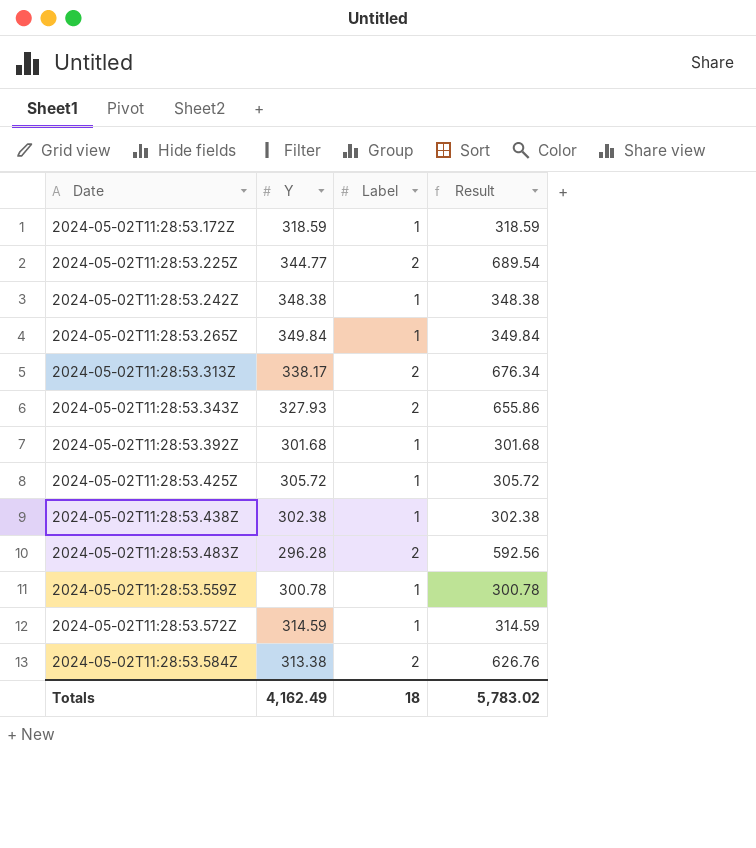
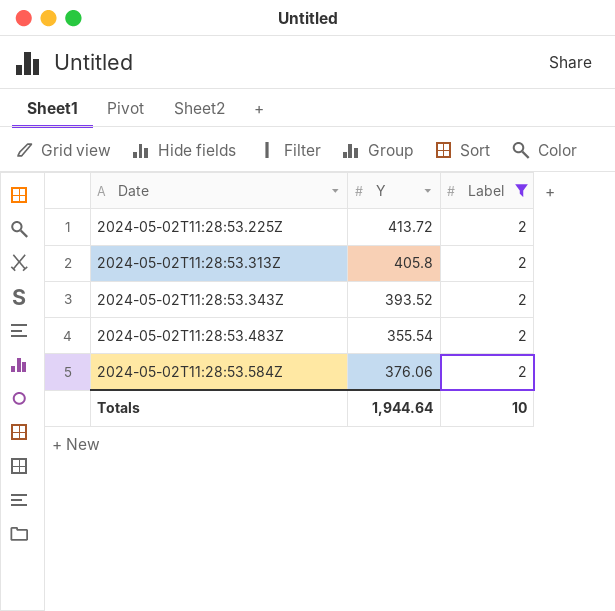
filter: none -> Label = 2
column Result | formula: [Y] * [Label] -> none
2024-05-02T11:28:53.225Z | Y: 344.77 -> 413.72
2024-05-02T11:28:53.313Z | Y: 338.17 -> 405.8
2024-05-02T11:28:53.343Z | Y: 327.93 -> 393.52
2024-05-02T11:28:53.483Z | Y: 296.28 -> 355.54
2024-05-02T11:28:53.584Z | Y: 313.38 -> 376.06
Totals | Y: 4,162.49 -> 1,944.64
Totals | Label: 18 -> 10

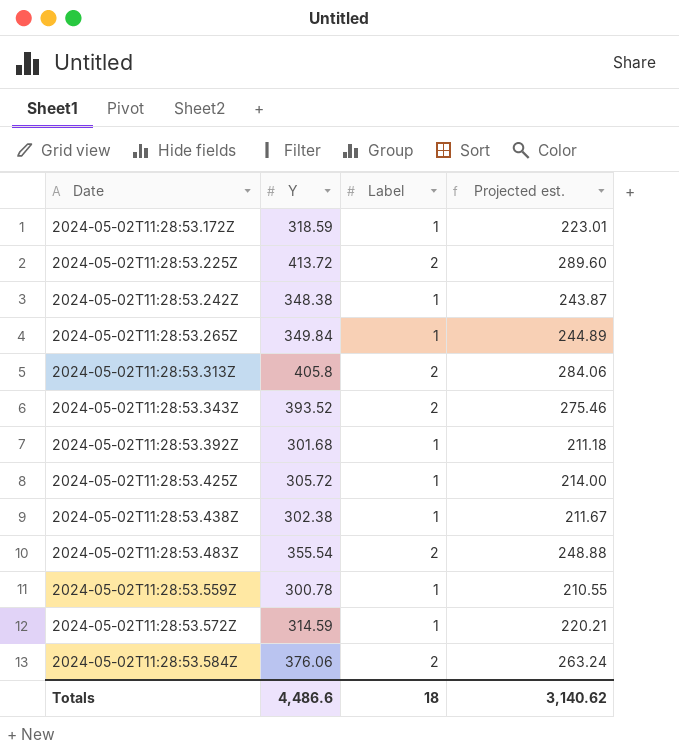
filter: Label = 2 -> none
column Projected est. | formula: none -> [Y] * 0.7
Totals | Y: 1,944.64 -> 4,486.6
Totals | Label: 10 -> 18

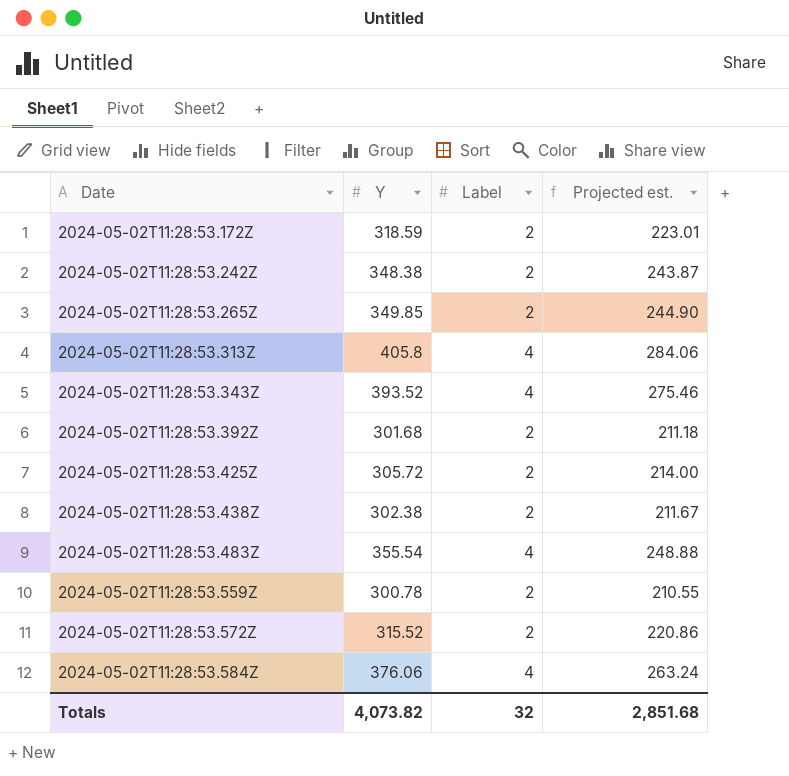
row 2024-05-02T11:28:53.225Z: 413.72 | 2 | 289.60 -> none
2024-05-02T11:28:53.172Z | Label: 1 -> 2
2024-05-02T11:28:53.242Z | Label: 1 -> 2
2024-05-02T11:28:53.265Z | Y: 349.84 -> 349.85
2024-05-02T11:28:53.265Z | Label: 1 -> 2
2024-05-02T11:28:53.265Z | Projected est.: 244.89 -> 244.90
2024-05-02T11:28:53.313Z | Label: 2 -> 4
2024-05-02T11:28:53.343Z | Label: 2 -> 4
2024-05-02T11:28:53.392Z | Label: 1 -> 2
2024-05-02T11:28:53.425Z | Label: 1 -> 2
2024-05-02T11:28:53.438Z | Label: 1 -> 2
2024-05-02T11:28:53.483Z | Label: 2 -> 4
2024-05-02T11:28:53.559Z | Label: 1 -> 2
2024-05-02T11:28:53.572Z | Y: 314.59 -> 315.52
2024-05-02T11:28:53.572Z | Label: 1 -> 2
2024-05-02T11:28:53.572Z | Projected est.: 220.21 -> 220.86
2024-05-02T11:28:53.584Z | Label: 2 -> 4
Totals | Y: 4,486.6 -> 4,073.82
Totals | Label: 18 -> 32
Totals | Projected est.: 3,140.62 -> 2,851.68

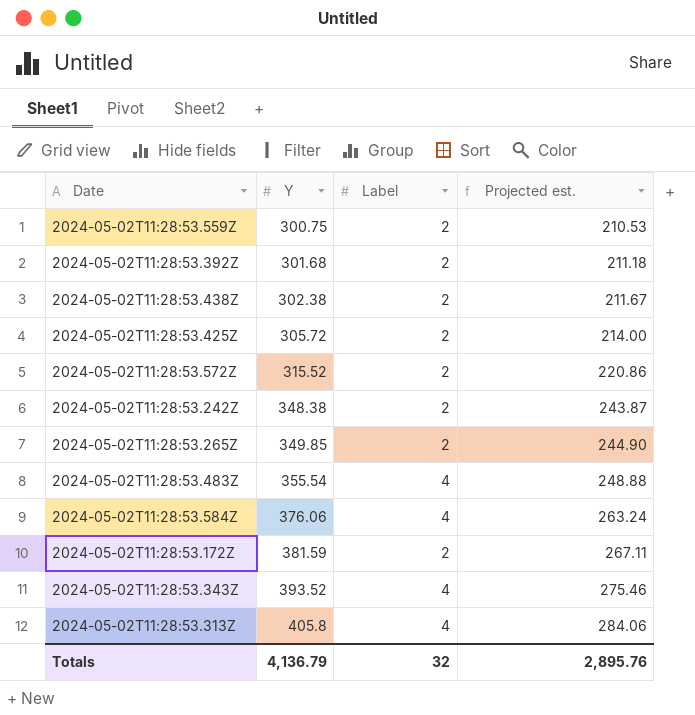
row order: Date ascending -> Y ascending
2024-05-02T11:28:53.559Z | Y: 300.78 -> 300.75
2024-05-02T11:28:53.559Z | Projected est.: 210.55 -> 210.53
2024-05-02T11:28:53.172Z | Y: 318.59 -> 381.59
2024-05-02T11:28:53.172Z | Projected est.: 223.01 -> 267.11
Totals | Y: 4,073.82 -> 4,136.79
Totals | Projected est.: 2,851.68 -> 2,895.76

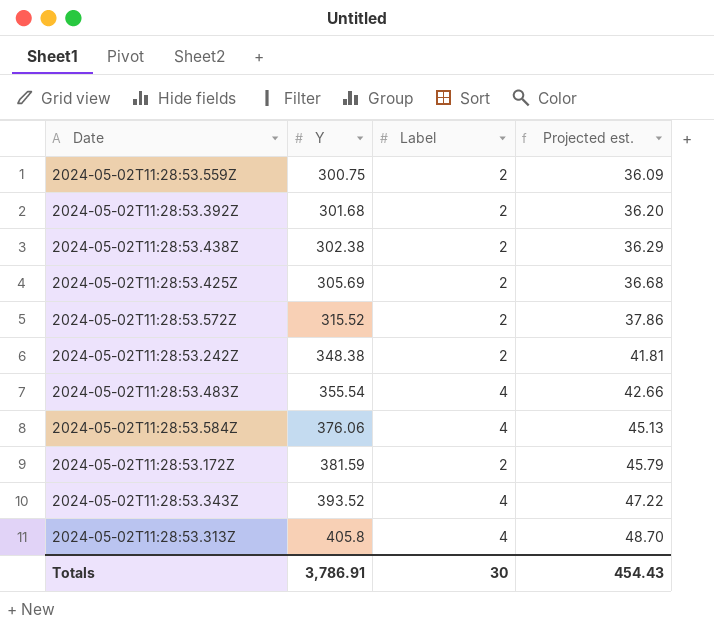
column Projected est. | formula: [Y] * 0.7 -> [Y] * 0.12
row 2024-05-02T11:28:53.265Z: 349.85 | 2 | 244.90 -> none
2024-05-02T11:28:53.425Z | Y: 305.72 -> 305.69
Totals | Y: 4,136.79 -> 3,786.91
Totals | Label: 32 -> 30
Totals | Projected est.: 2,895.76 -> 454.43

